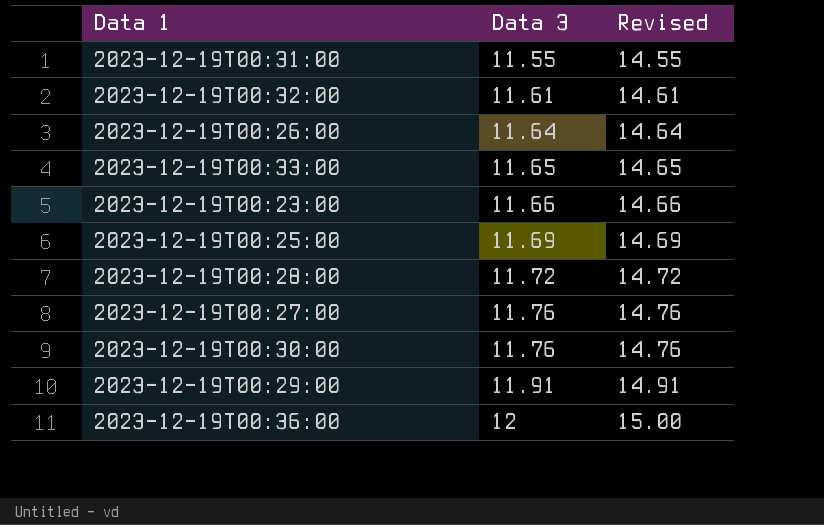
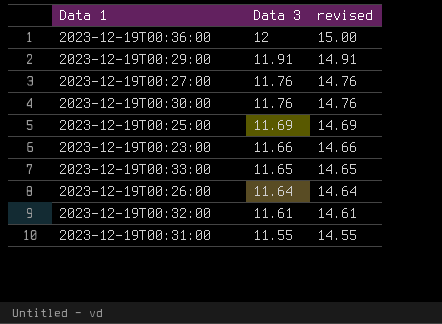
row order: Data 3 ascending -> Data 3 descending
column name: Revised -> revised
row 2023-12-19T00:28:00: 11.72 | 14.72 -> none

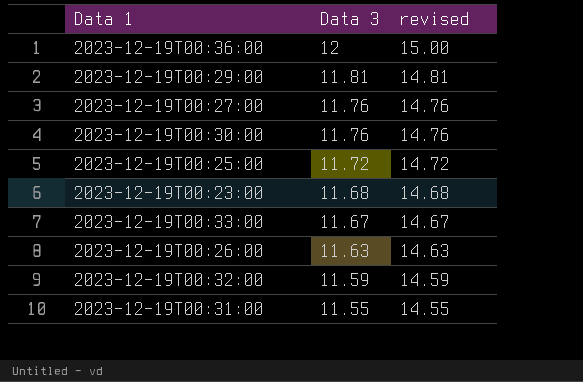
2023-12-19T00:29:00 | Data 3: 11.91 -> 11.81
2023-12-19T00:29:00 | revised: 14.91 -> 14.81
2023-12-19T00:25:00 | Data 3: 11.69 -> 11.72
2023-12-19T00:25:00 | revised: 14.69 -> 14.72
2023-12-19T00:23:00 | Data 3: 11.66 -> 11.68
2023-12-19T00:23:00 | revised: 14.66 -> 14.68
2023-12-19T00:33:00 | Data 3: 11.65 -> 11.67
2023-12-19T00:33:00 | revised: 14.65 -> 14.67
2023-12-19T00:26:00 | Data 3: 11.64 -> 11.63
2023-12-19T00:26:00 | revised: 14.64 -> 14.63
2023-12-19T00:32:00 | Data 3: 11.61 -> 11.59
2023-12-19T00:32:00 | revised: 14.61 -> 14.59

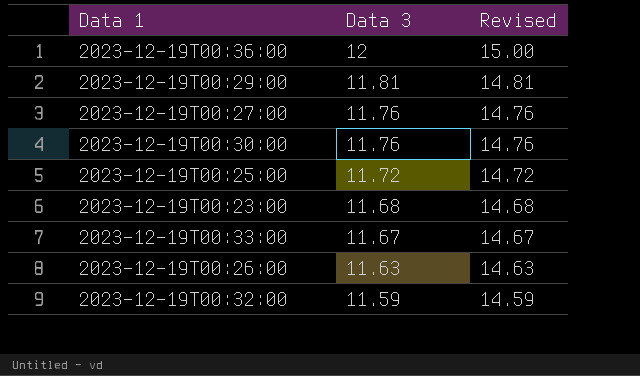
column name: revised -> Revised
row 2023-12-19T00:31:00: 11.55 | 14.55 -> none

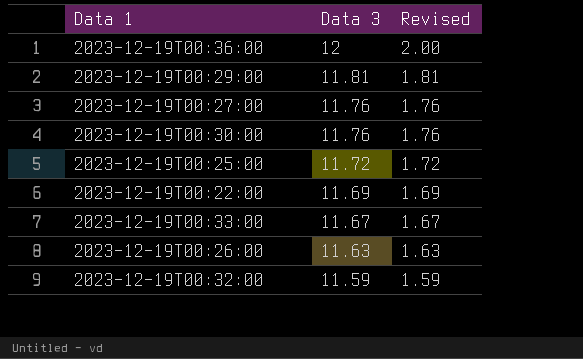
column Revised | formula: [Data 3] + 3 -> [Data 3] - 10
row 2023-12-19T00:23:00: 11.68 | 14.68 -> none
row 2023-12-19T00:22:00: none -> 11.69 | 1.69

